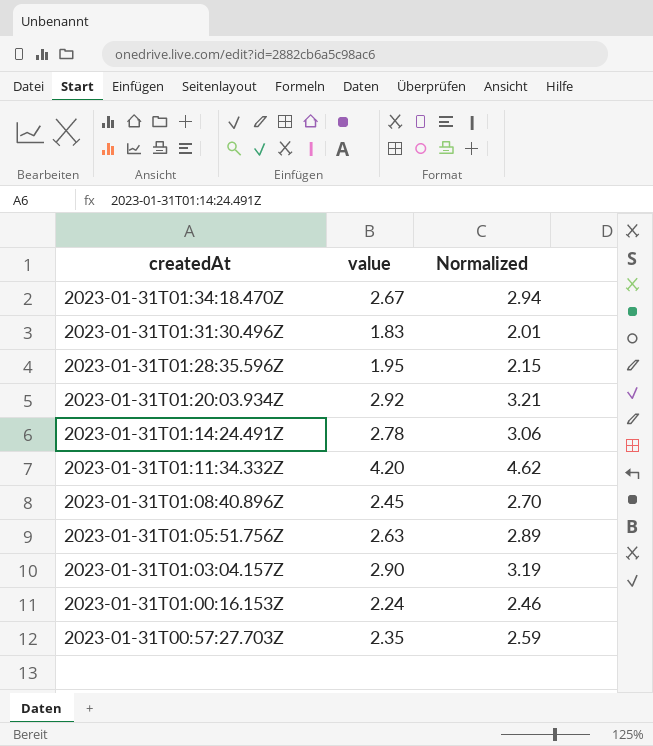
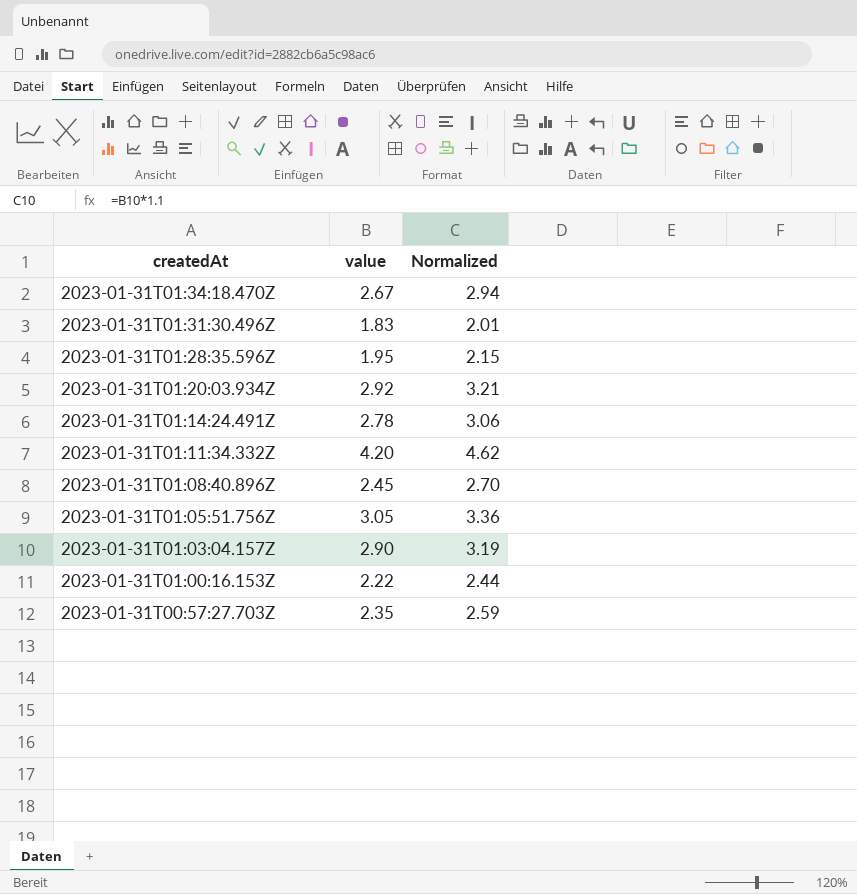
2023-01-31T01:05:51.756Z | value: 2.63 -> 3.05
2023-01-31T01:05:51.756Z | Normalized: 2.89 -> 3.36
2023-01-31T01:00:16.153Z | value: 2.24 -> 2.22
2023-01-31T01:00:16.153Z | Normalized: 2.46 -> 2.44

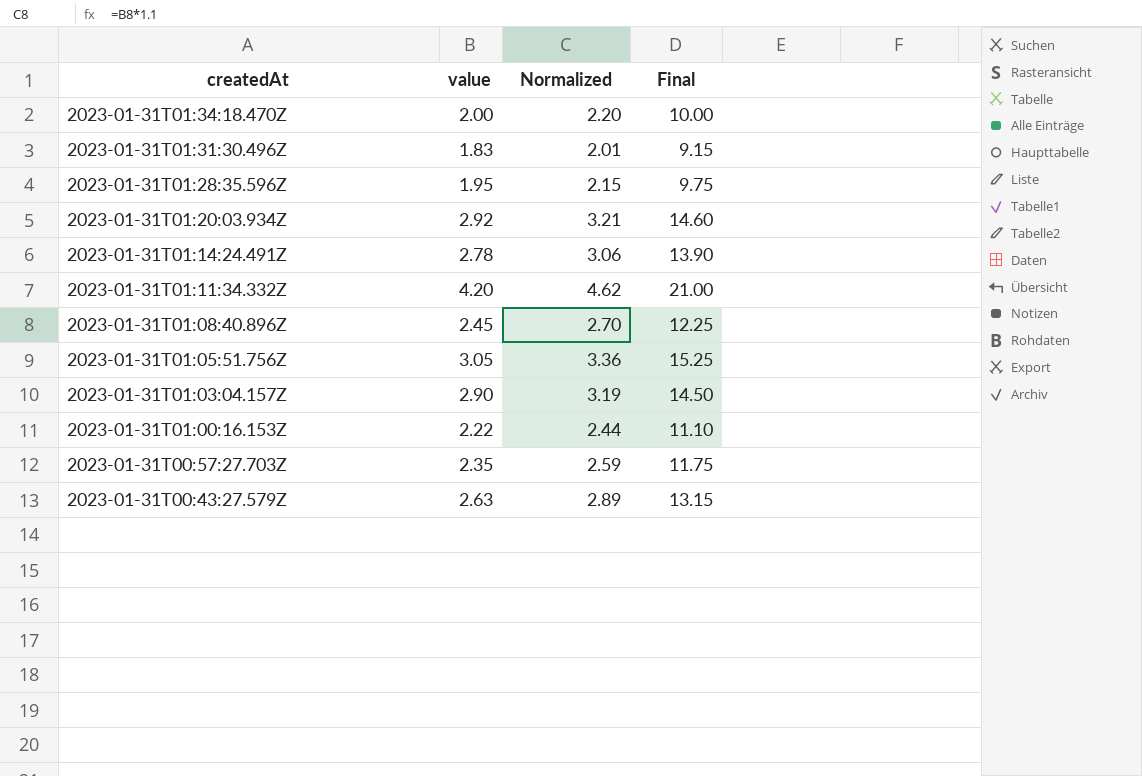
column Final | formula: none -> [value] * 5
2023-01-31T01:34:18.470Z | value: 2.67 -> 2.00
2023-01-31T01:34:18.470Z | Normalized: 2.94 -> 2.20
row 2023-01-31T00:43:27.579Z: none -> 2.63 | 2.89 | 13.15

